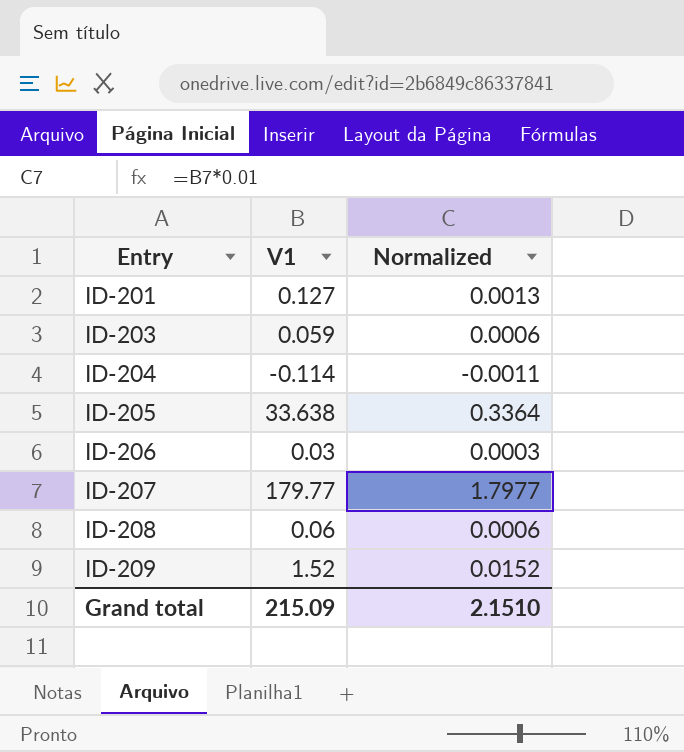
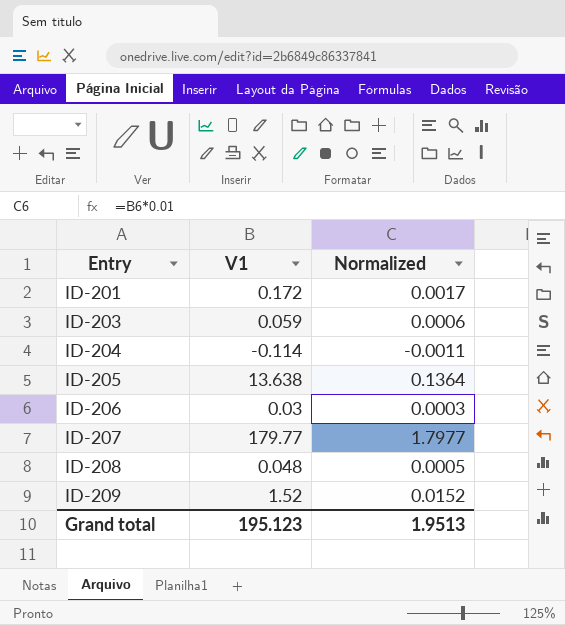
ID-201 | V1: 0.127 -> 0.172
ID-201 | Normalized: 0.0013 -> 0.0017
ID-205 | V1: 33.638 -> 13.638
ID-205 | Normalized: 0.3364 -> 0.1364
ID-208 | V1: 0.06 -> 0.048
ID-208 | Normalized: 0.0006 -> 0.0005
Grand total | V1: 215.09 -> 195.123
Grand total | Normalized: 2.1510 -> 1.9513

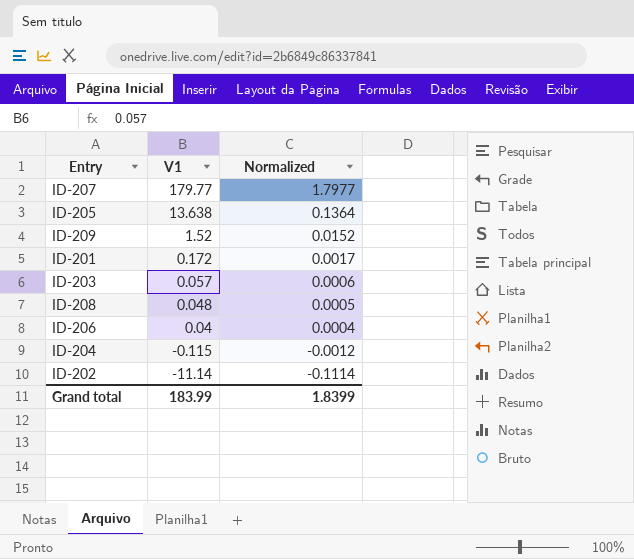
row order: Entry ascending -> V1 descending
ID-203 | V1: 0.059 -> 0.057
ID-206 | V1: 0.03 -> 0.04
ID-206 | Normalized: 0.0003 -> 0.0004
ID-204 | V1: -0.114 -> -0.115
ID-204 | Normalized: -0.0011 -> -0.0012
row ID-202: none -> -11.14 | -0.1114
Grand total | V1: 195.123 -> 183.99
Grand total | Normalized: 1.9513 -> 1.8399

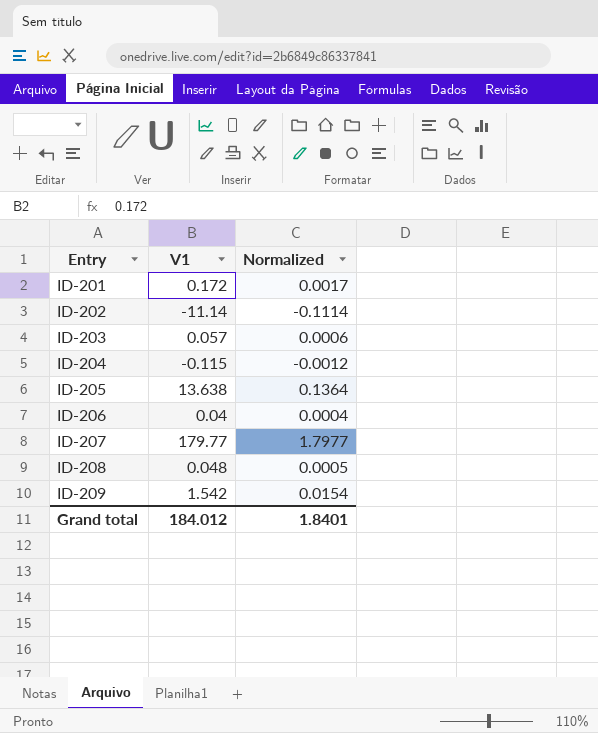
row order: V1 descending -> Entry ascending
ID-209 | V1: 1.52 -> 1.542
ID-209 | Normalized: 0.0152 -> 0.0154
Grand total | V1: 183.99 -> 184.012
Grand total | Normalized: 1.8399 -> 1.8401

